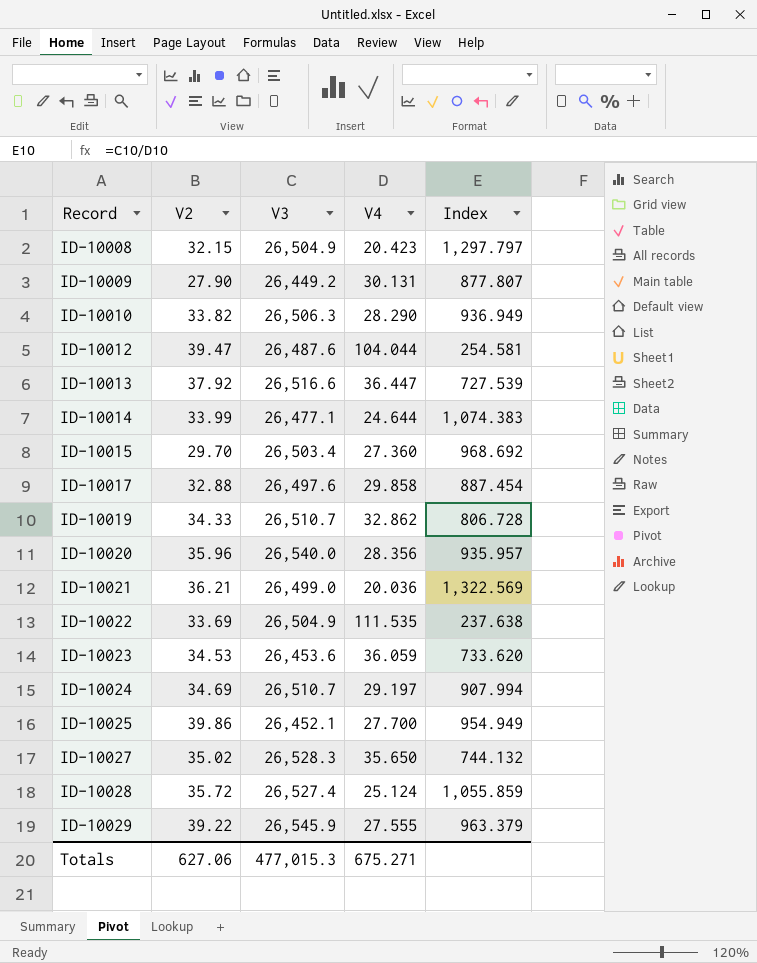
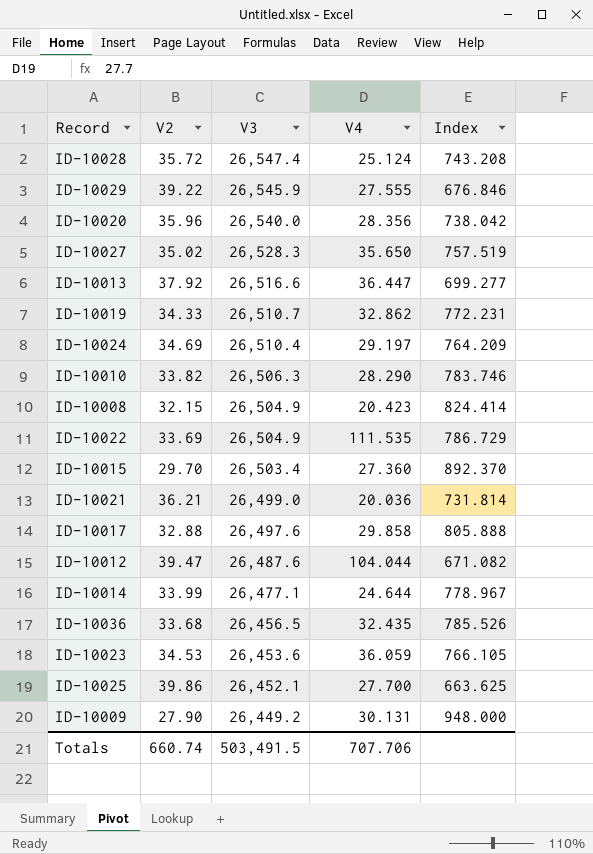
row order: Record ascending -> V3 descending
column Index | formula: [V3] / [V4] -> [V3] / [V2]
ID-10028 | V3: 26,527.4 -> 26,547.4
ID-10024 | V3: 26,510.7 -> 26,510.4
row ID-10036: none -> 33.68 | 26,456.5 | 32.435 | 785.526
Totals | V2: 627.06 -> 660.74
Totals | V3: 477,015.3 -> 503,491.5
Totals | V4: 675.271 -> 707.706

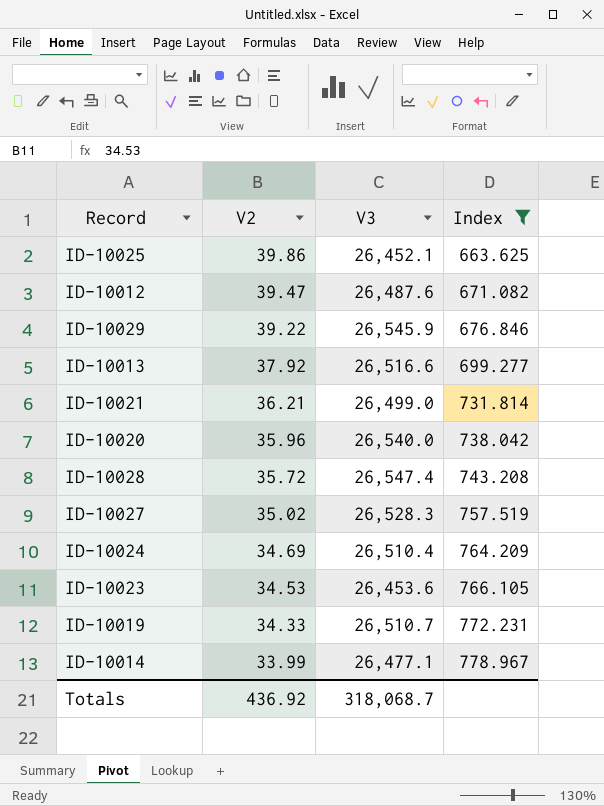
filter: none -> Index <= 778.967
row order: V3 descending -> V2 descending
column V4 | position: 4 -> none
Totals | V2: 660.74 -> 436.92
Totals | V3: 503,491.5 -> 318,068.7

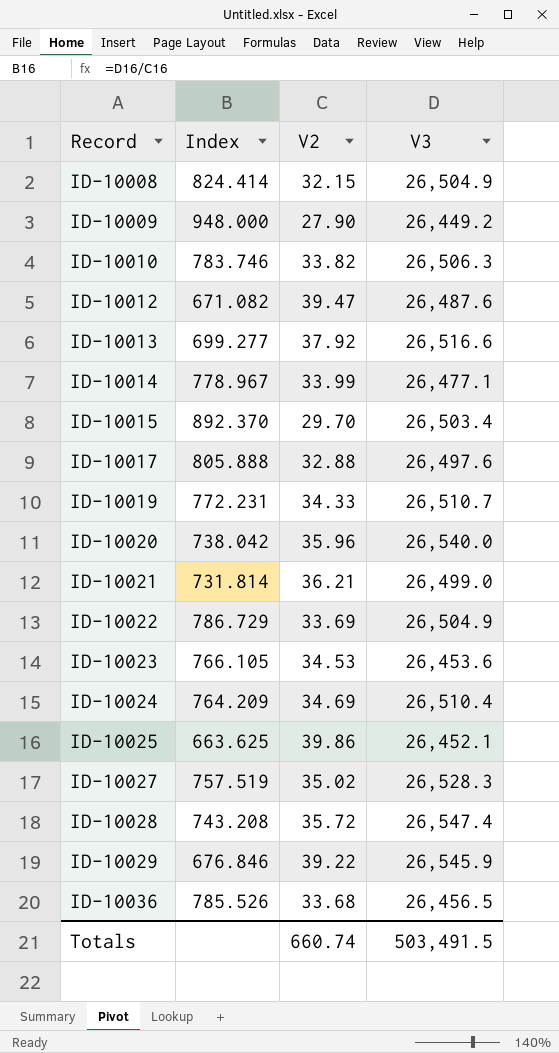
filter: Index <= 778.967 -> none
row order: V2 descending -> Record ascending
column Index | position: 4 -> 2
Totals | V2: 436.92 -> 660.74
Totals | V3: 318,068.7 -> 503,491.5

